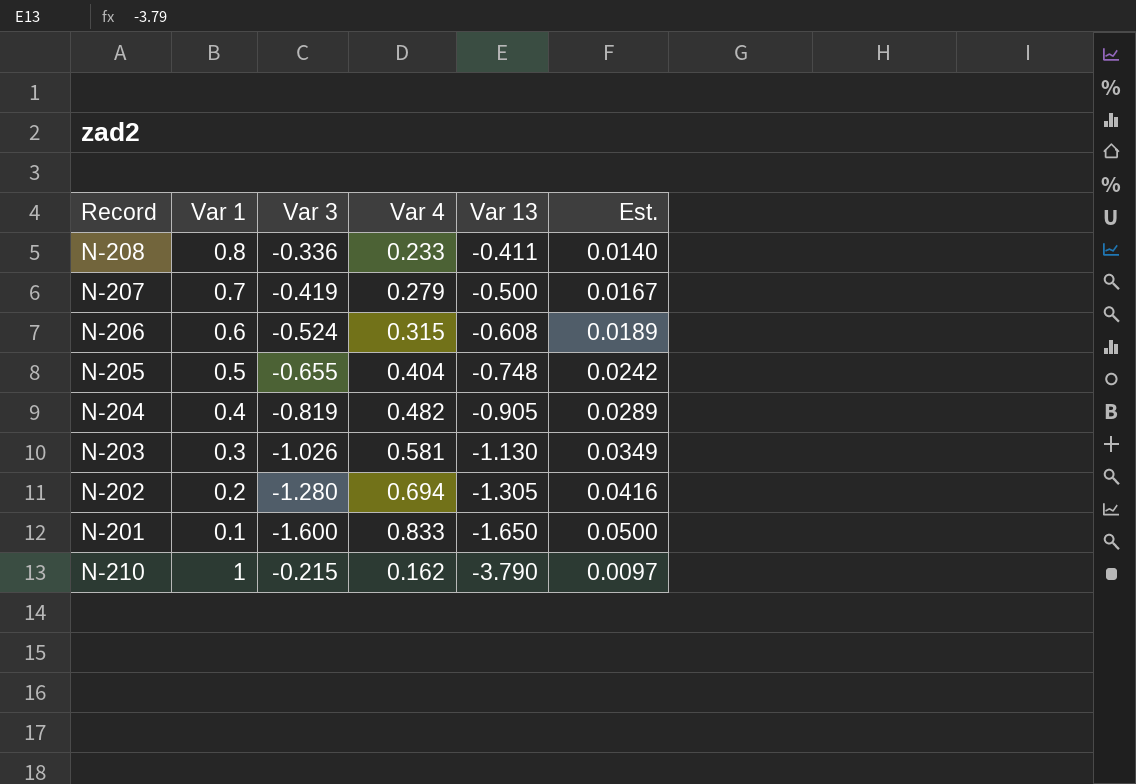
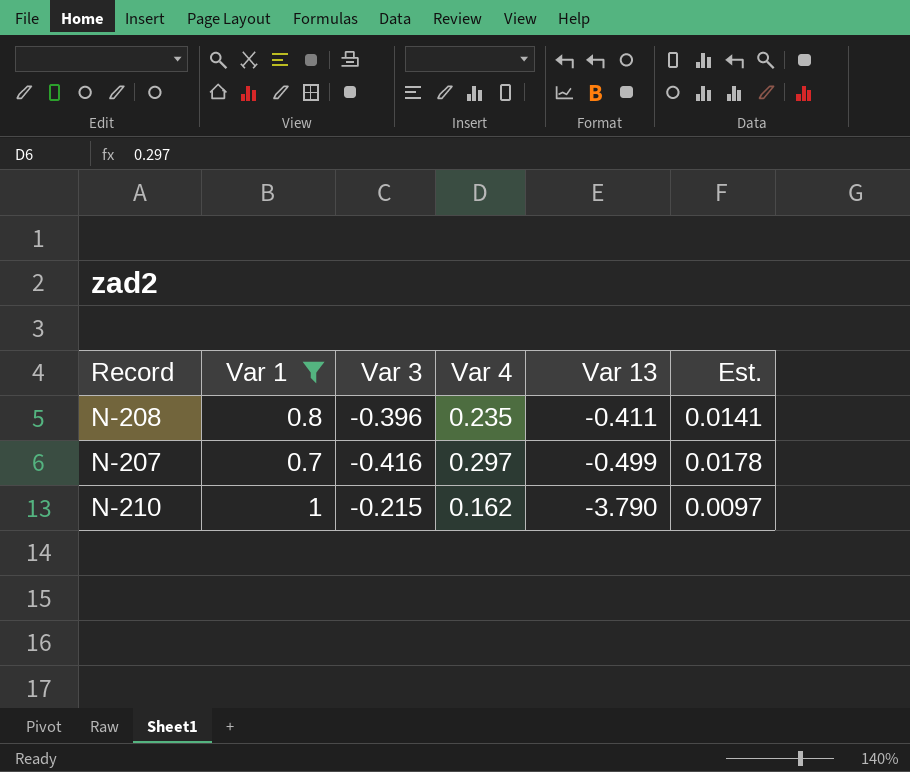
filter: none -> Var 1 >= 0.7
N-208 | Var 3: -0.336 -> -0.396
N-208 | Var 4: 0.233 -> 0.235
N-208 | Est.: 0.0140 -> 0.0141
N-207 | Var 3: -0.419 -> -0.416
N-207 | Var 4: 0.279 -> 0.297
N-207 | Var 13: -0.500 -> -0.499
N-207 | Est.: 0.0167 -> 0.0178

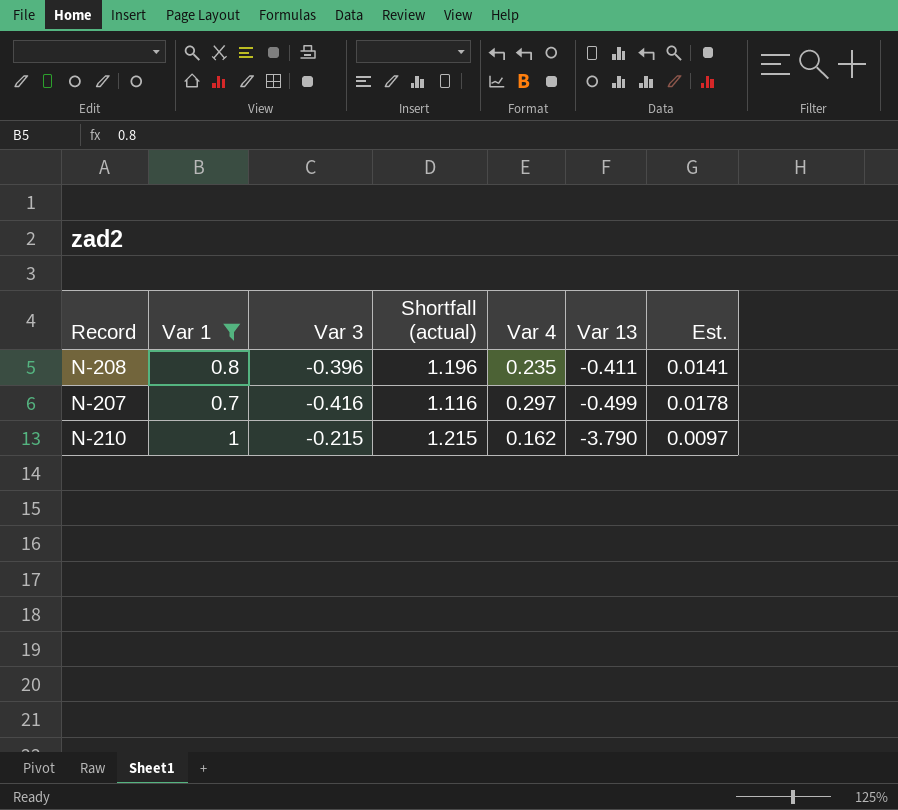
column Shortfall (actual) | formula: none -> [Var 1] - [Var 3]

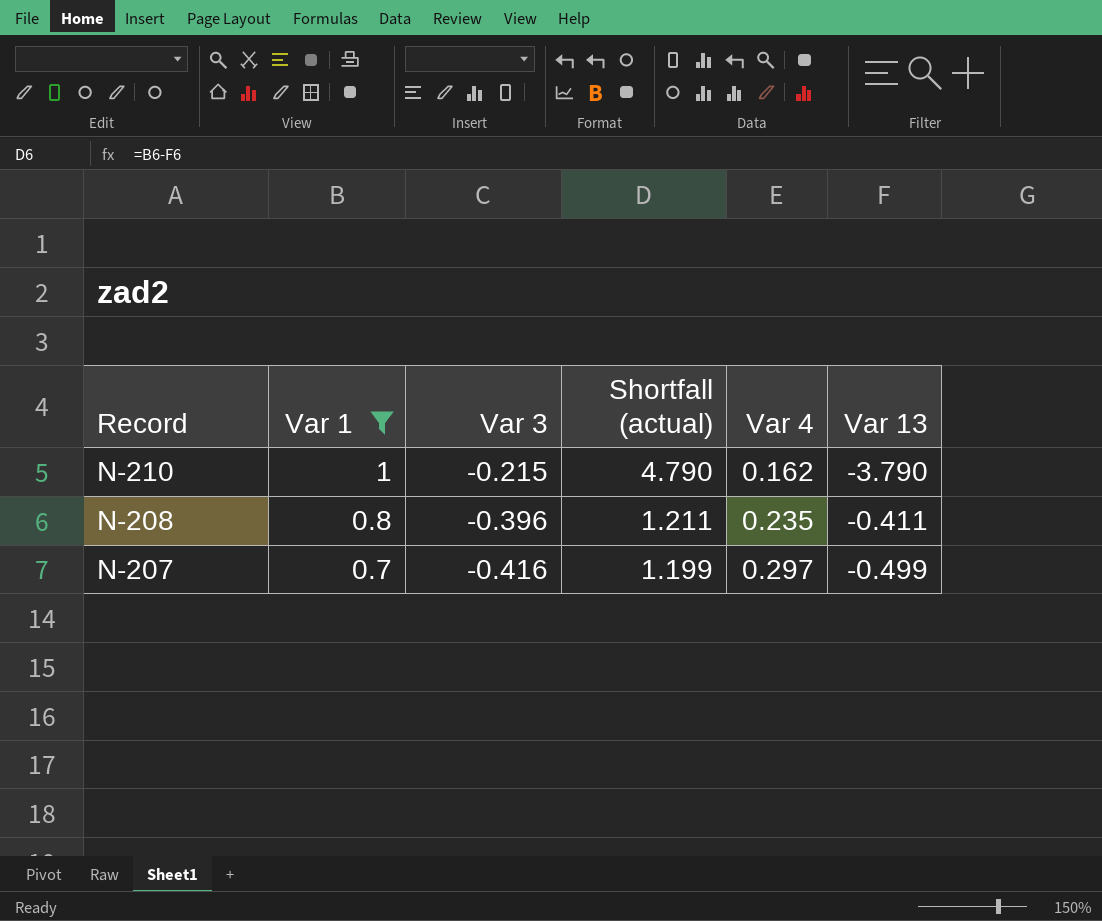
row order: Var 13 descending -> Record descending
column Est. | formula: [Var 4] * 0.06 -> none
column Shortfall (actual) | formula: [Var 1] - [Var 3] -> [Var 1] - [Var 13]

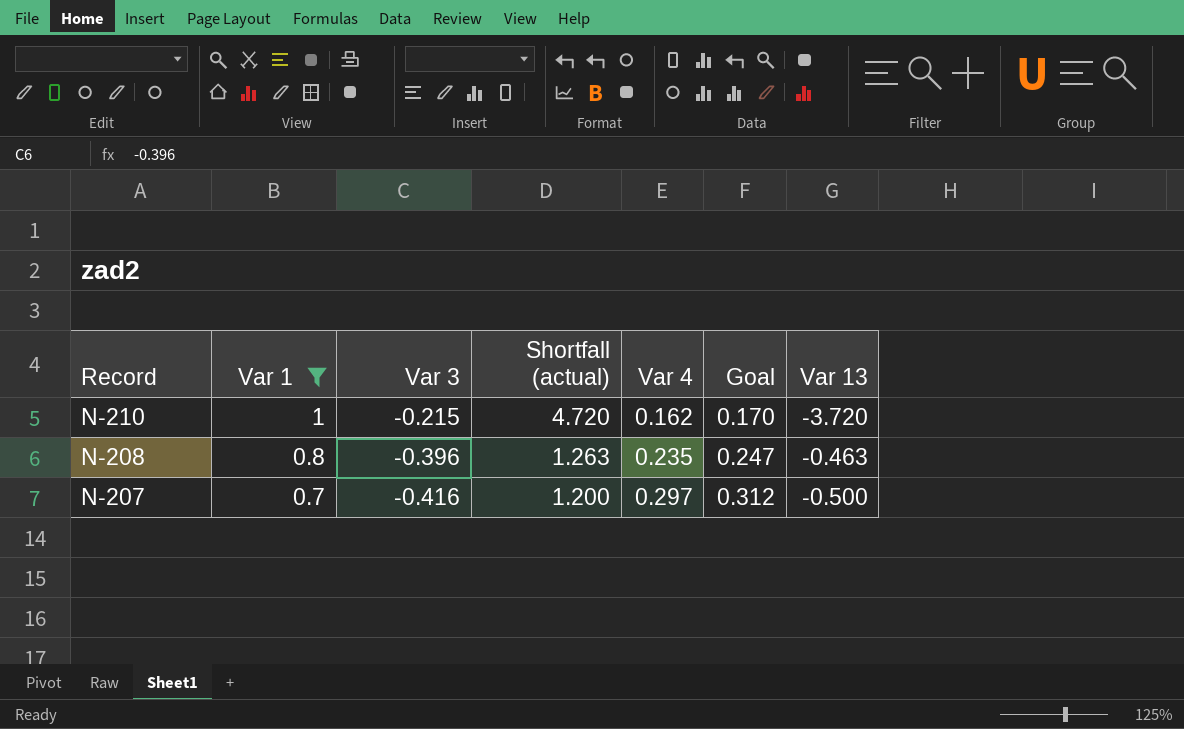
column Goal | formula: none -> [Var 4] * 1.05
N-210 | Shortfall (actual): 4.790 -> 4.720
N-210 | Var 13: -3.790 -> -3.720
N-208 | Shortfall (actual): 1.211 -> 1.263
N-208 | Var 13: -0.411 -> -0.463
N-207 | Shortfall (actual): 1.199 -> 1.200
N-207 | Var 13: -0.499 -> -0.500

